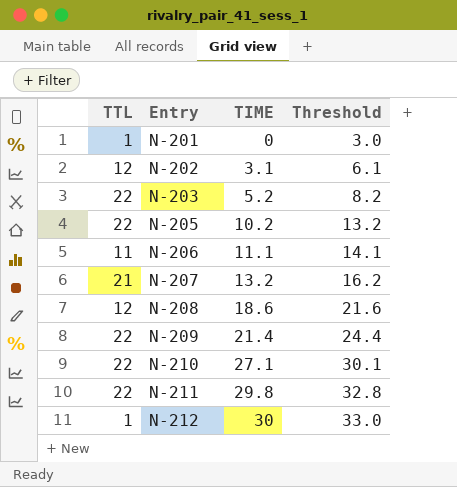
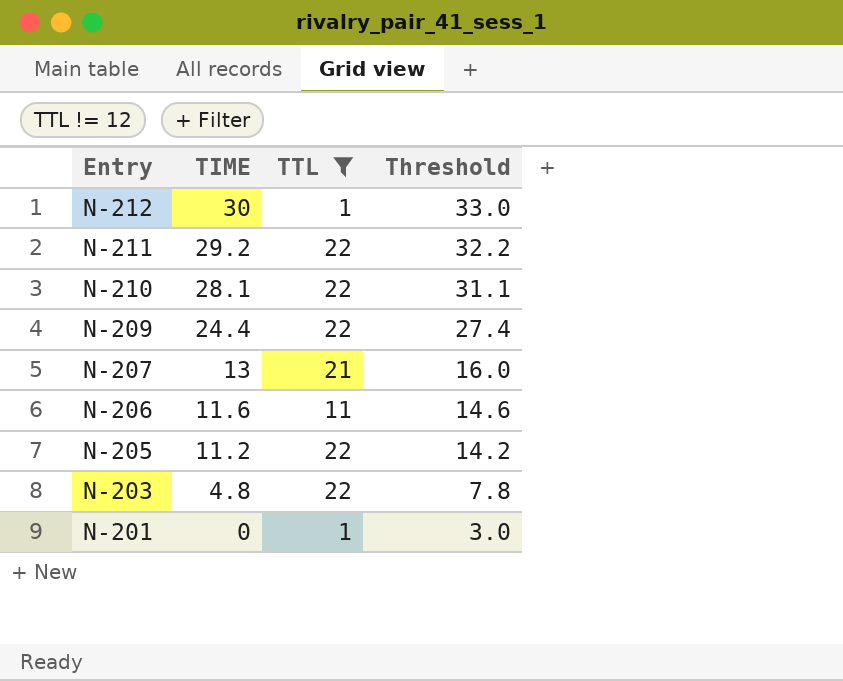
filter: none -> TTL != 12
row order: Entry ascending -> Entry descending
column TTL | position: 1 -> 3
N-211 | TIME: 29.8 -> 29.2
N-211 | Threshold: 32.8 -> 32.2
N-210 | TIME: 27.1 -> 28.1
N-210 | Threshold: 30.1 -> 31.1
N-209 | TIME: 21.4 -> 24.4
N-209 | Threshold: 24.4 -> 27.4
N-207 | TIME: 13.2 -> 13
N-207 | Threshold: 16.2 -> 16.0
N-206 | TIME: 11.1 -> 11.6
N-206 | Threshold: 14.1 -> 14.6
N-205 | TIME: 10.2 -> 11.2
N-205 | Threshold: 13.2 -> 14.2
N-203 | TIME: 5.2 -> 4.8
N-203 | Threshold: 8.2 -> 7.8

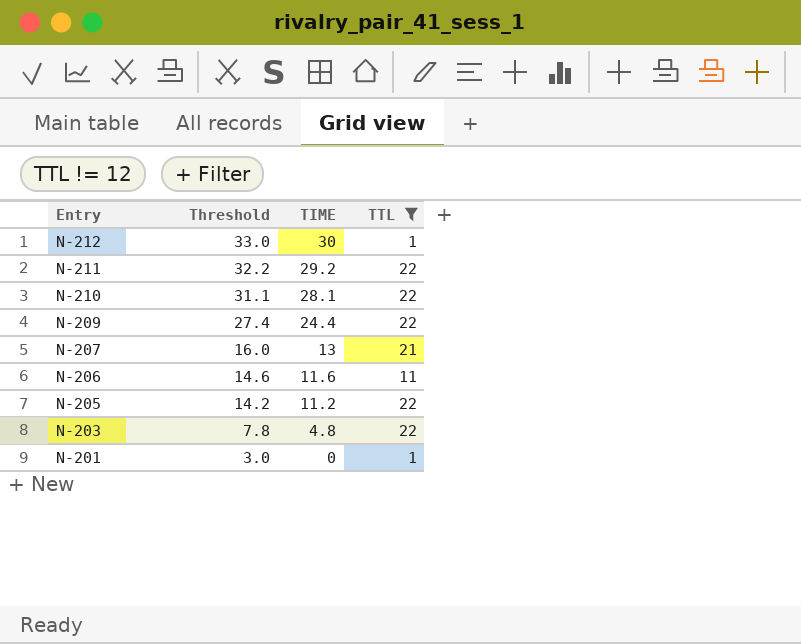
column Threshold | position: 4 -> 2

